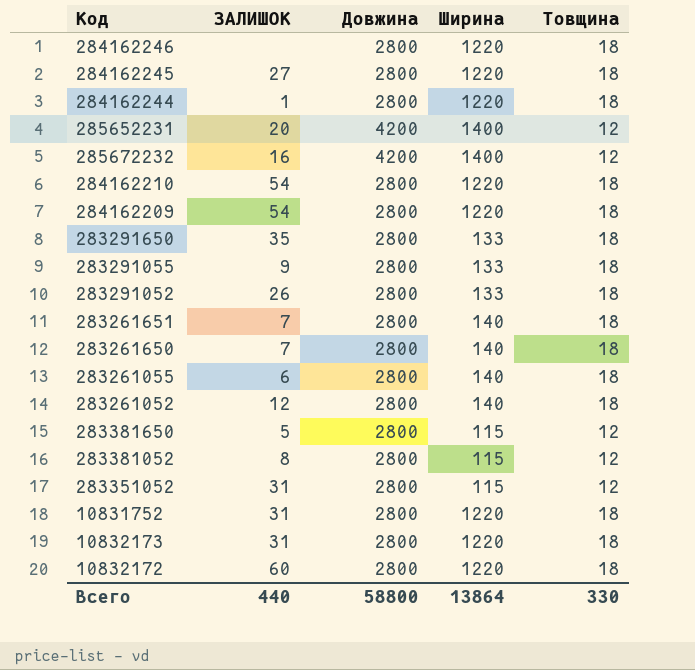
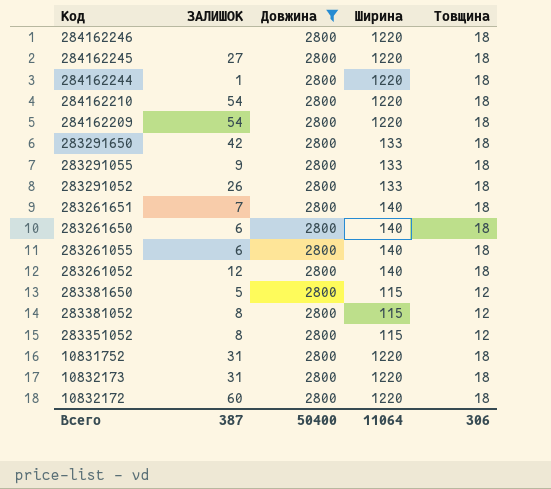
filter: none -> Довжина = 2800
283291650 | ЗАЛИШОК: 35 -> 42
283261650 | ЗАЛИШОК: 7 -> 6
283351052 | ЗАЛИШОК: 31 -> 8
Всего | ЗАЛИШОК: 440 -> 387
Всего | Довжина: 58800 -> 50400
Всего | Ширина: 13864 -> 11064
Всего | Товщина: 330 -> 306

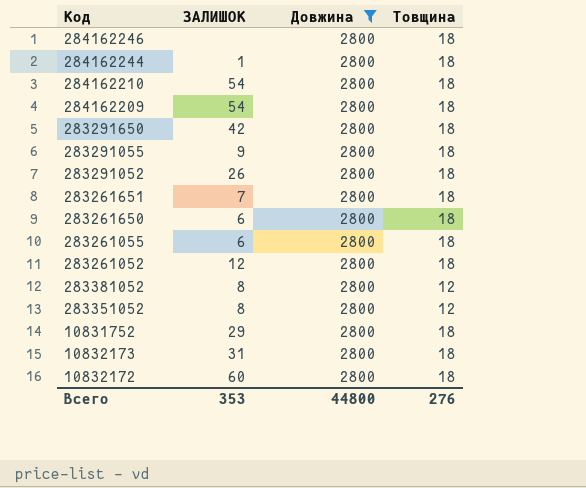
column Ширина | position: 4 -> none
row 284162245: 27 | 2800 | 1220 | 18 -> none
row 283381650: 5 | 2800 | 115 | 12 -> none
10831752 | ЗАЛИШОК: 31 -> 29
Всего | ЗАЛИШОК: 387 -> 353
Всего | Довжина: 50400 -> 44800
Всего | Товщина: 306 -> 276

